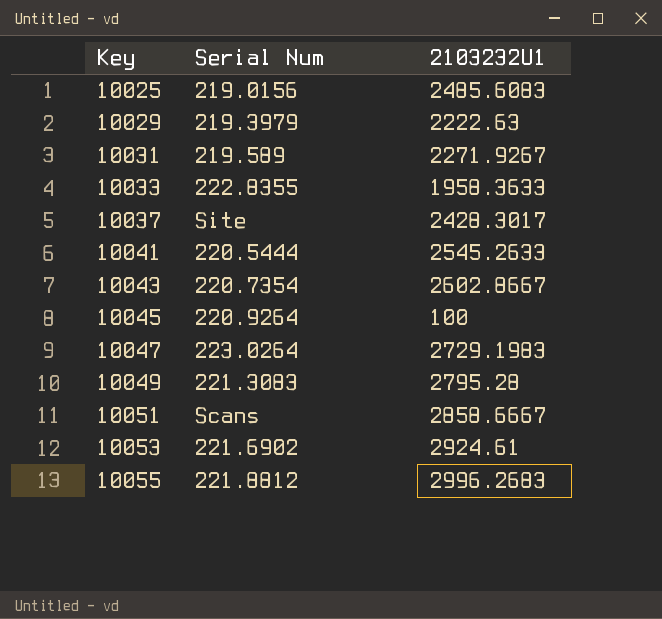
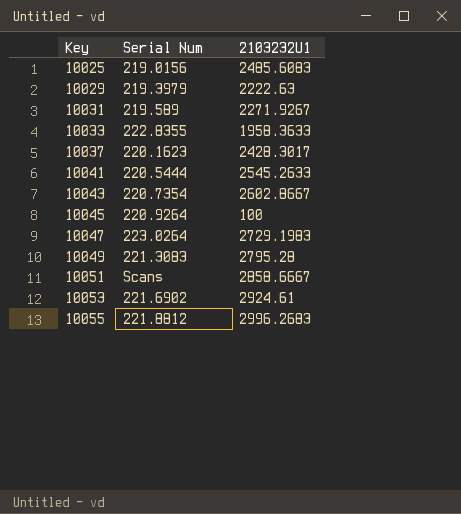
10037 | Serial Num: Site -> 220.1623

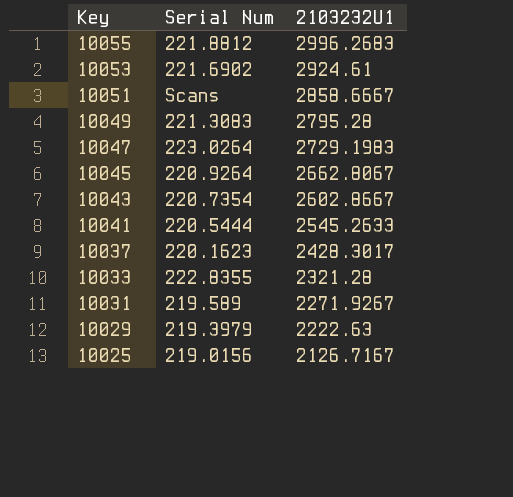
row order: Key ascending -> Key descending
10045 | 2103232U1: 100 -> 2662.8067
10033 | 2103232U1: 1958.3633 -> 2321.28
10025 | 2103232U1: 2485.6083 -> 2126.7167

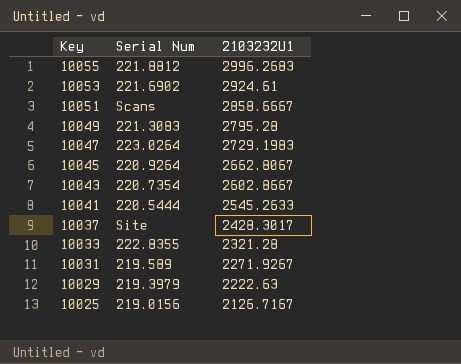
10037 | Serial Num: 220.1623 -> Site

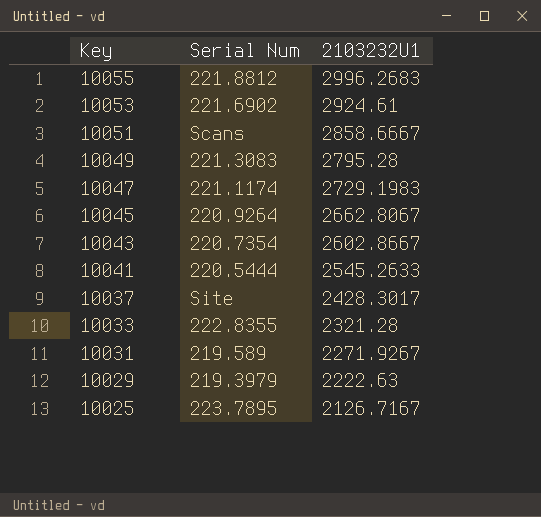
10047 | Serial Num: 223.0264 -> 221.1174
10025 | Serial Num: 219.0156 -> 223.7895

